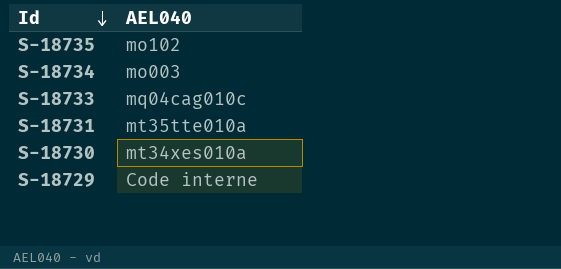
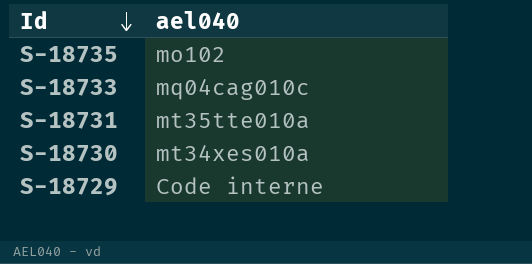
column name: AEL040 -> ael040
row S-18734: mo003 -> none

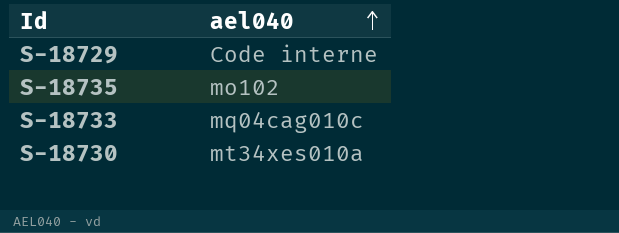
row order: Id descending -> ael040 ascending
row S-18731: mt35tte010a -> none

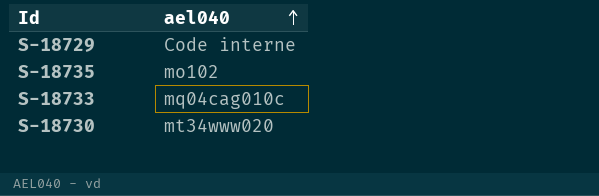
S-18730 | ael040: mt34xes010a -> mt34www020

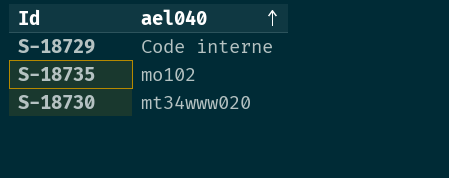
row S-18733: mq04cag010c -> none

